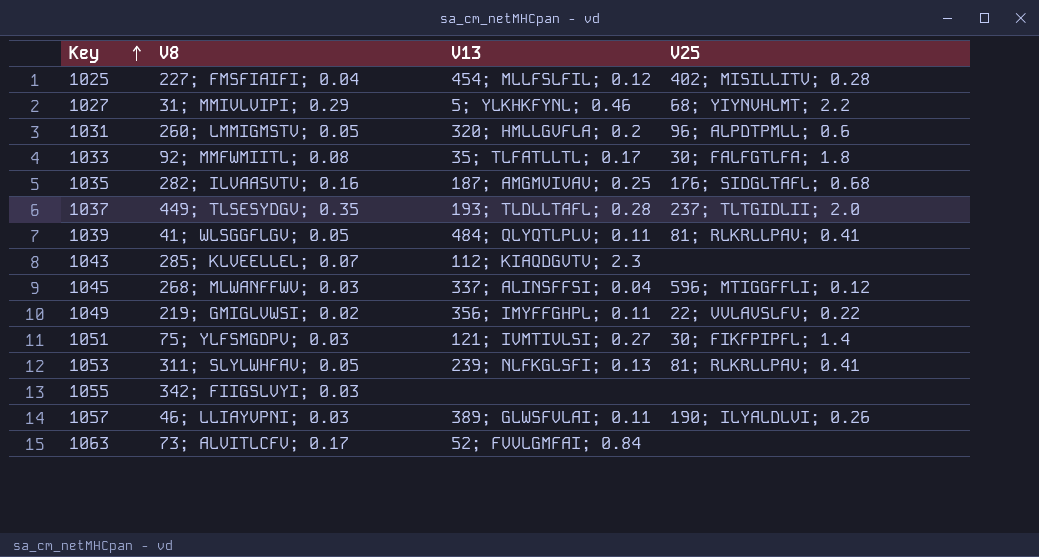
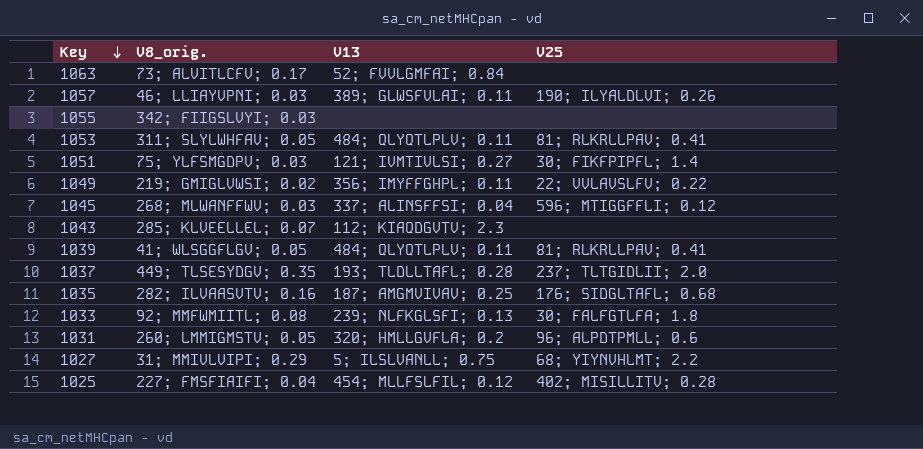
row order: Key ascending -> Key descending
column name: V8 -> V8_orig.
1053 | V13: 239; NLFKGLSFI; 0.13 -> 484; QLYQTLPLV; 0.11
1033 | V13: 35; TLFATLLTL; 0.17 -> 239; NLFKGLSFI; 0.13
1027 | V13: 5; YLKHKFYNL; 0.46 -> 5; ILSLVANLL; 0.75

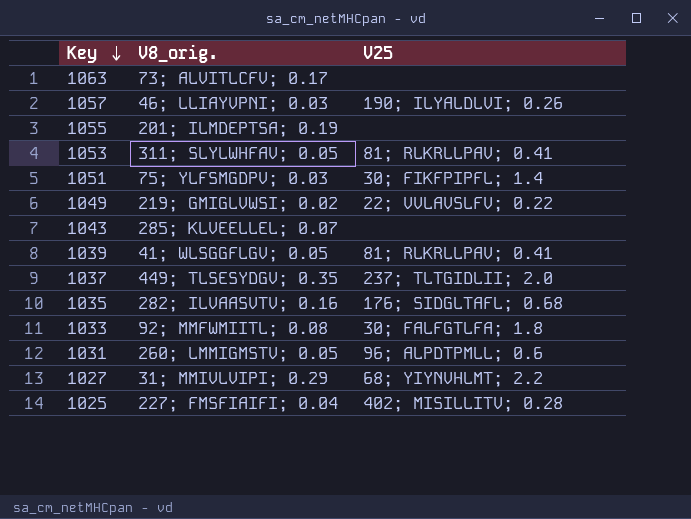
column V13 | position: 3 -> none
row 1045: 268; MLWANFFWV; 0.03 | 337; ALINSFFSI; 0.04 | 596; MTIGGFFLI; 0.12 -> none
1055 | V8_orig.: 342; FIIGSLVYI; 0.03 -> 201; ILMDEPTSA; 0.19

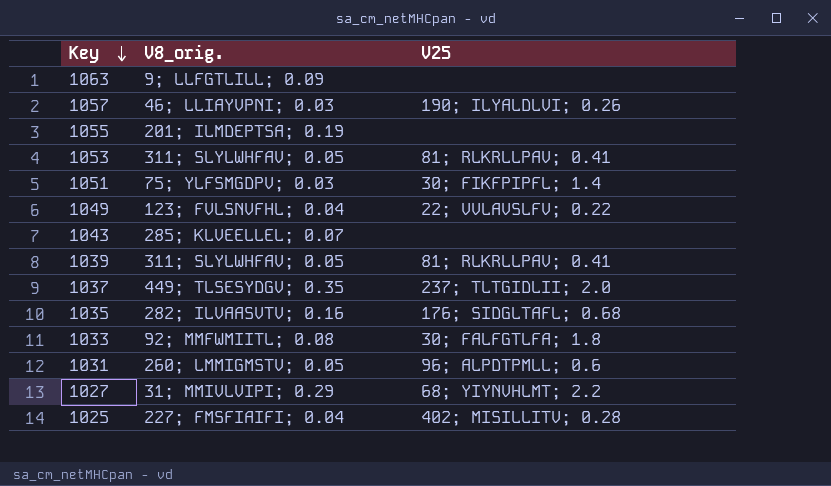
1063 | V8_orig.: 73; ALVITLCFV; 0.17 -> 9; LLFGTLILL; 0.09
1049 | V8_orig.: 219; GMIGLVWSI; 0.02 -> 123; FVLSNVFHL; 0.04
1039 | V8_orig.: 41; WLSGGFLGV; 0.05 -> 311; SLYLWHFAV; 0.05

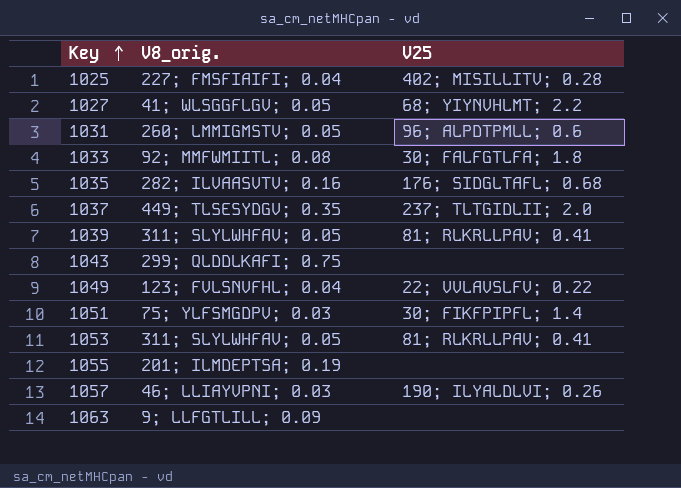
row order: Key descending -> Key ascending
1027 | V8_orig.: 31; MMIVLVIPI; 0.29 -> 41; WLSGGFLGV; 0.05
1043 | V8_orig.: 285; KLVEELLEL; 0.07 -> 299; QLDDLKAFI; 0.75

